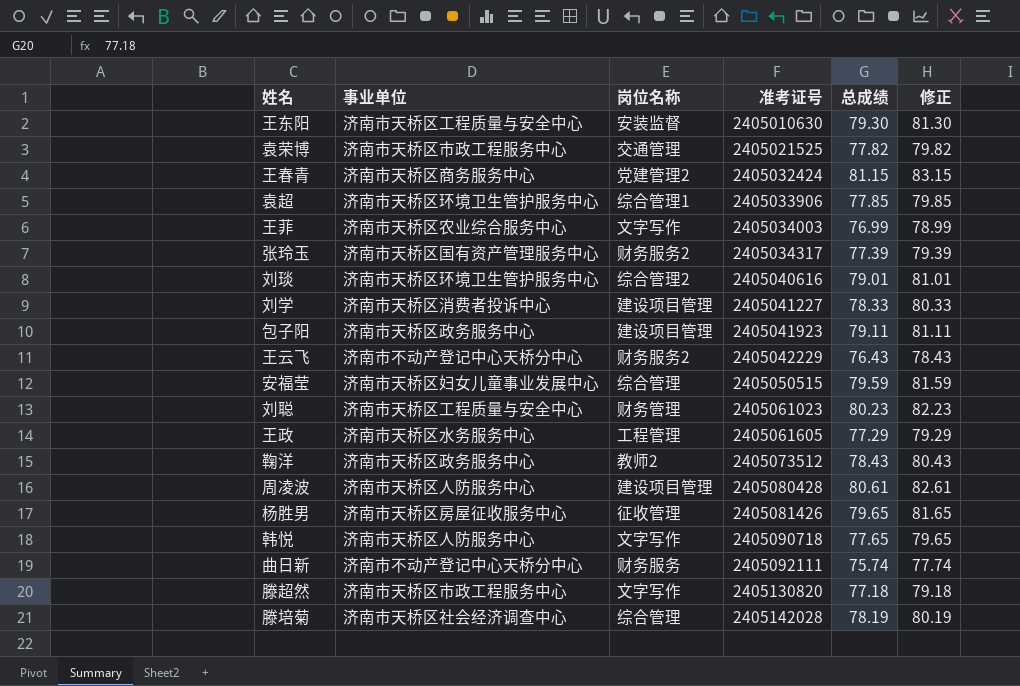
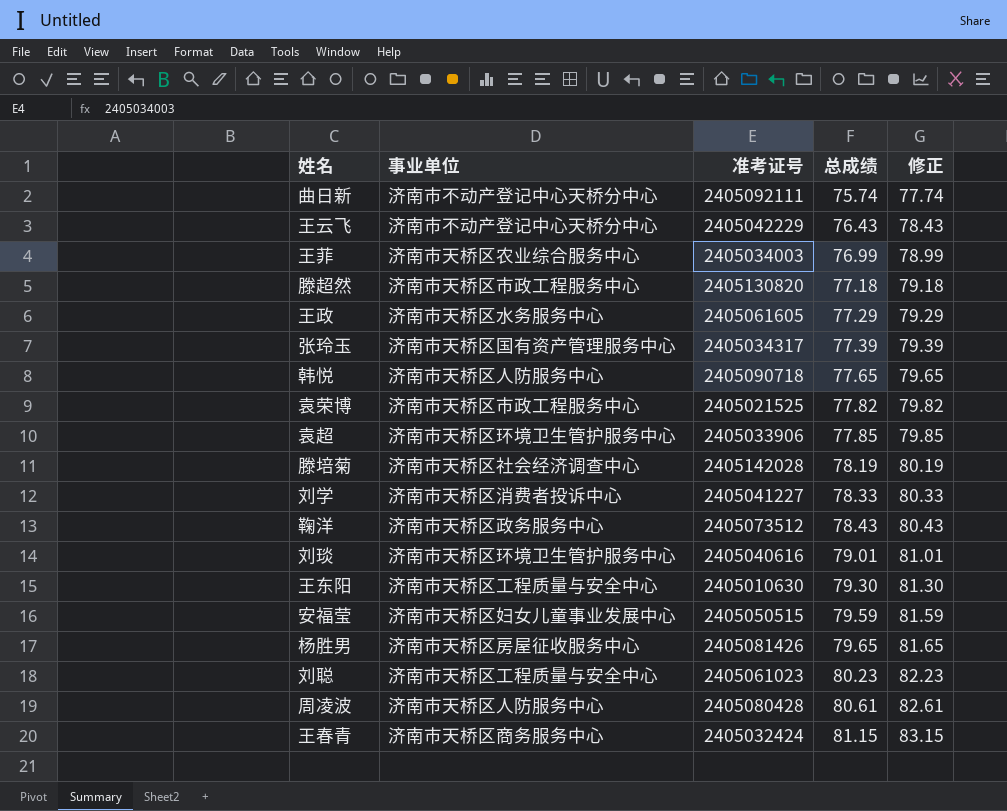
row order: 准考证号 ascending -> 总成绩 ascending
column 岗位名称 | position: 3 -> none
row 包子阳: 济南市天桥区政务服务中心 | 建设项目管理 | 2405041923 | 79.11 | 81.11 -> none

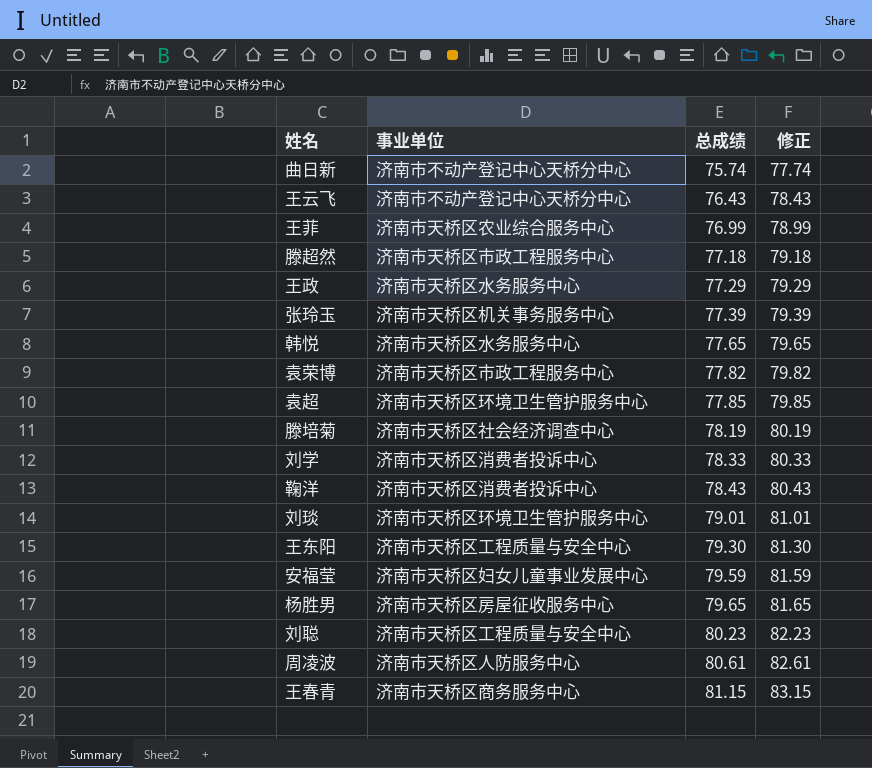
column 准考证号 | position: 3 -> none
张玲玉 | 事业单位: 济南市天桥区国有资产管理服务中心 -> 济南市天桥区机关事务服务中心
韩悦 | 事业单位: 济南市天桥区人防服务中心 -> 济南市天桥区水务服务中心
鞠洋 | 事业单位: 济南市天桥区政务服务中心 -> 济南市天桥区消费者投诉中心

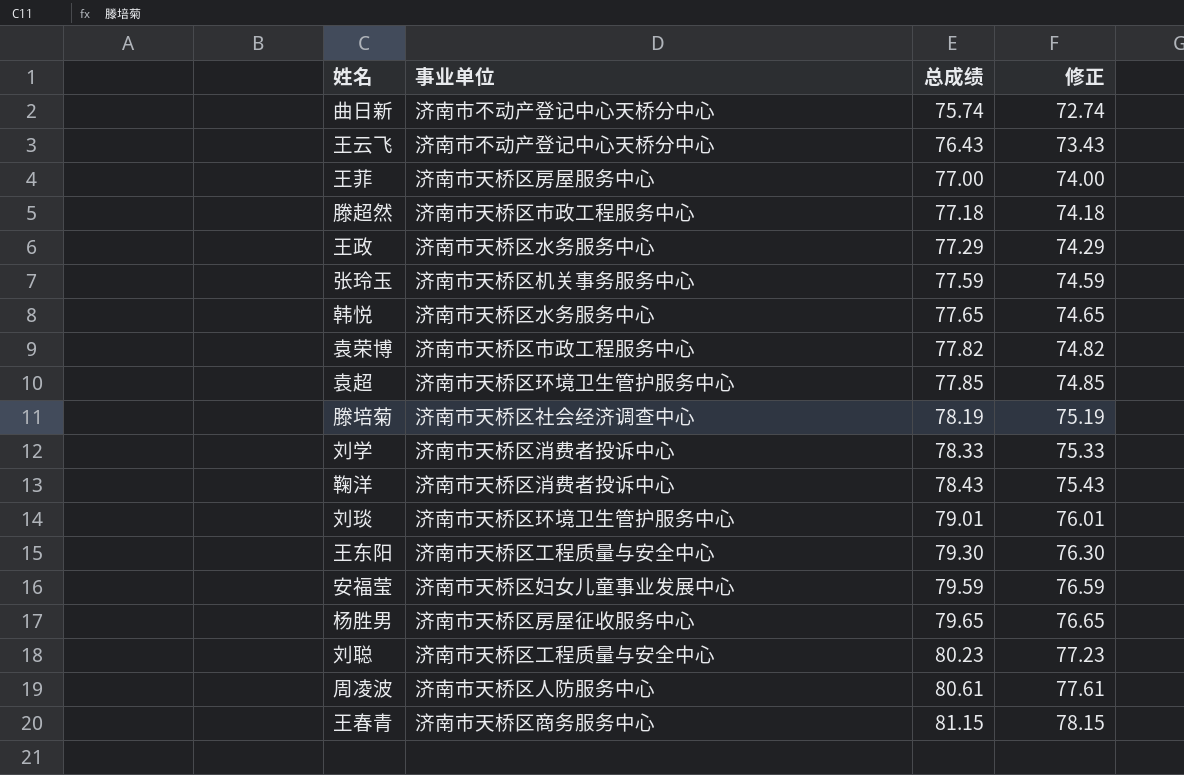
column 修正 | formula: [总成绩] + 2 -> [总成绩] - 3
王菲 | 事业单位: 济南市天桥区农业综合服务中心 -> 济南市天桥区房屋服务中心
王菲 | 总成绩: 76.99 -> 77.00
张玲玉 | 总成绩: 77.39 -> 77.59

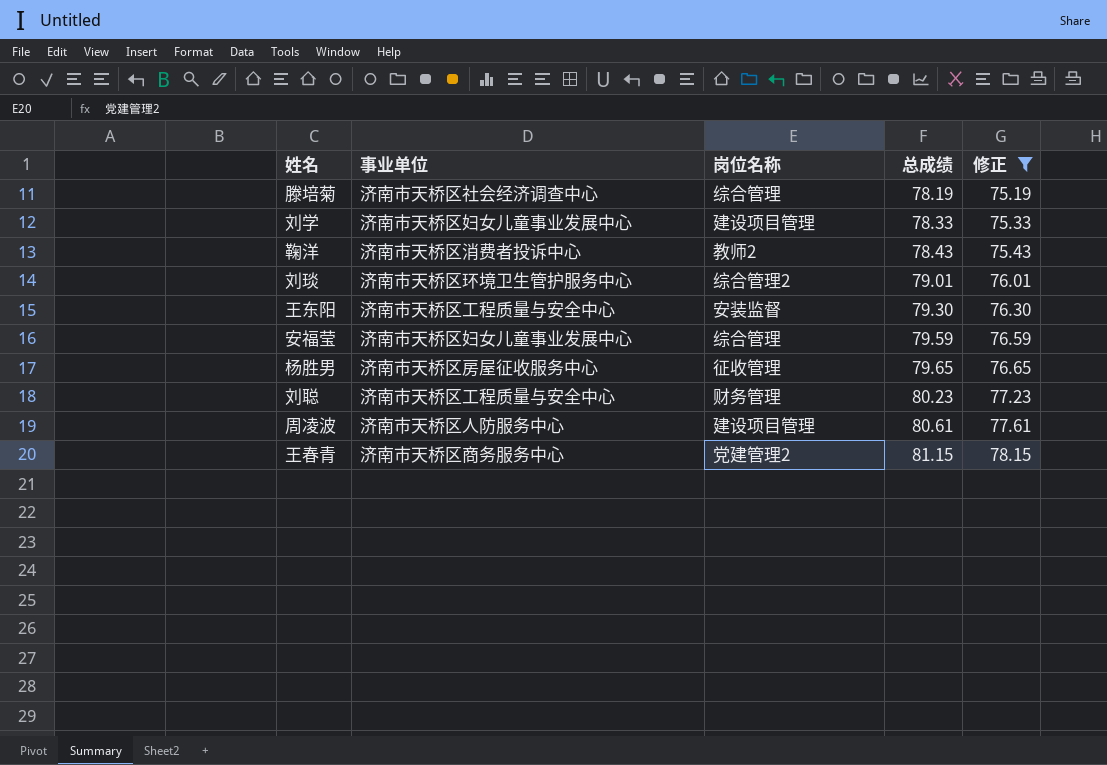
filter: none -> 修正 >= 75.19
column 岗位名称 | position: none -> 3
刘学 | 事业单位: 济南市天桥区消费者投诉中心 -> 济南市天桥区妇女儿童事业发展中心

